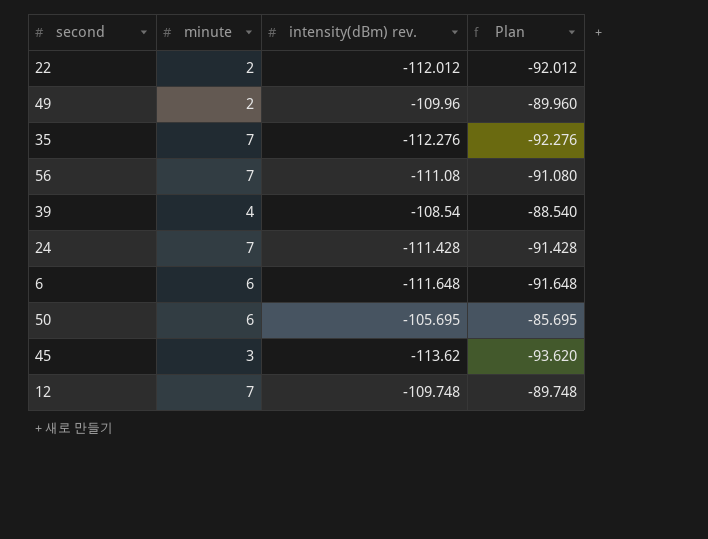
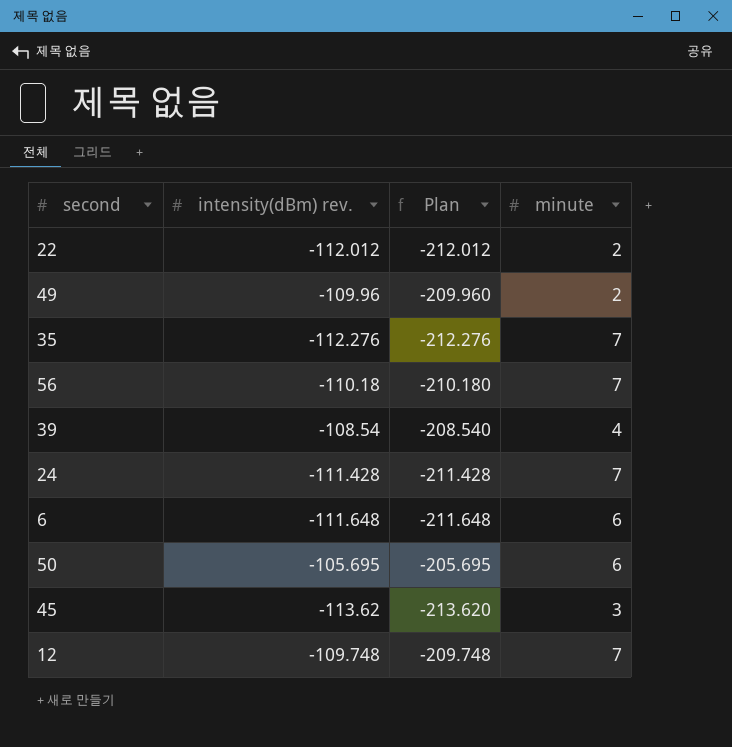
column Plan | formula: [intensity(dBm) rev.] + 20 -> [intensity(dBm) rev.] - 100
column minute | position: 2 -> 4
56 | intensity(dBm) rev.: -111.08 -> -110.18

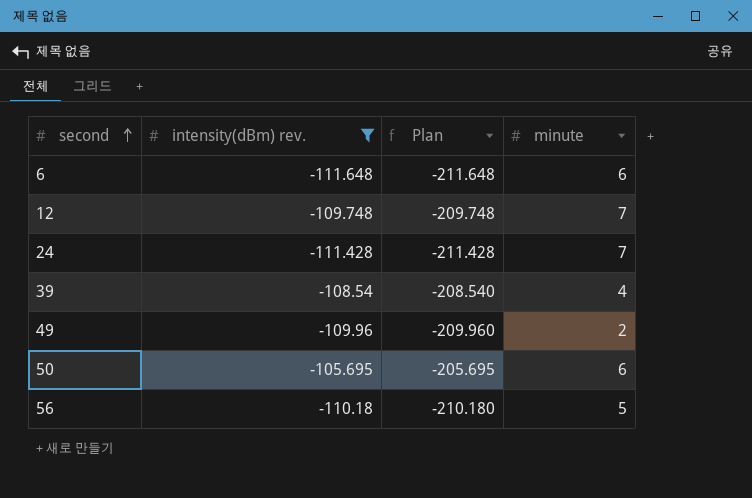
filter: none -> intensity(dBm) rev. >= -111.648
row order: none -> second ascending
56 | minute: 7 -> 5

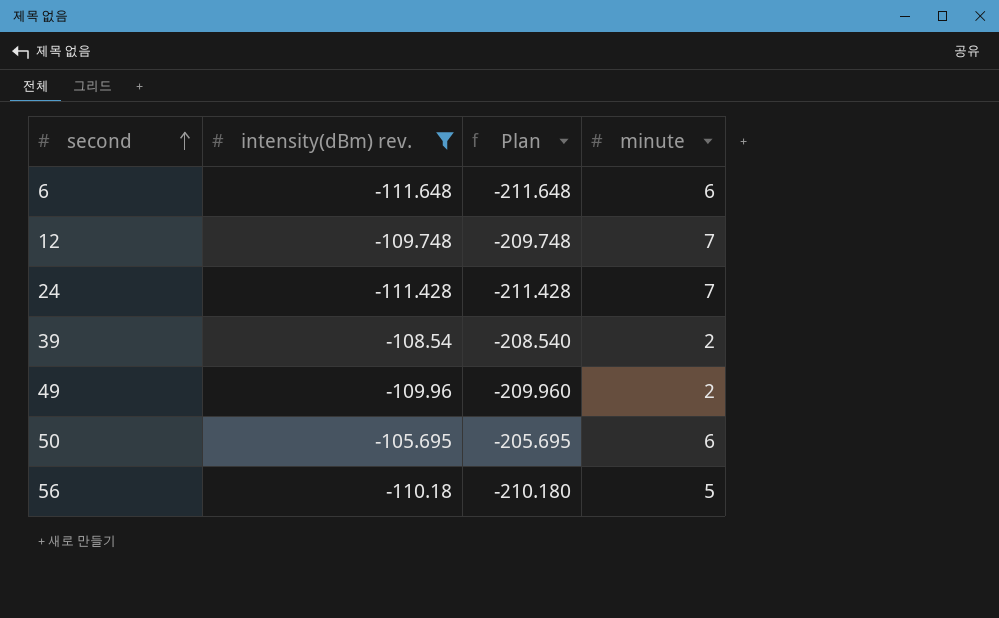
39 | minute: 4 -> 2

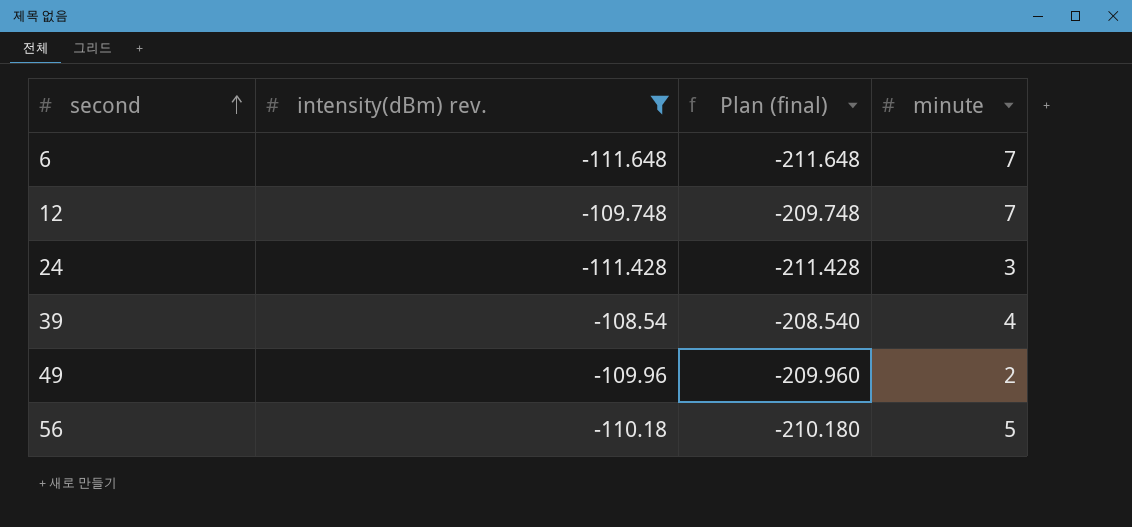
column name: Plan -> Plan (final)
row 50: -105.695 | -205.695 | 6 -> none
6 | minute: 6 -> 7
24 | minute: 7 -> 3
39 | minute: 2 -> 4

